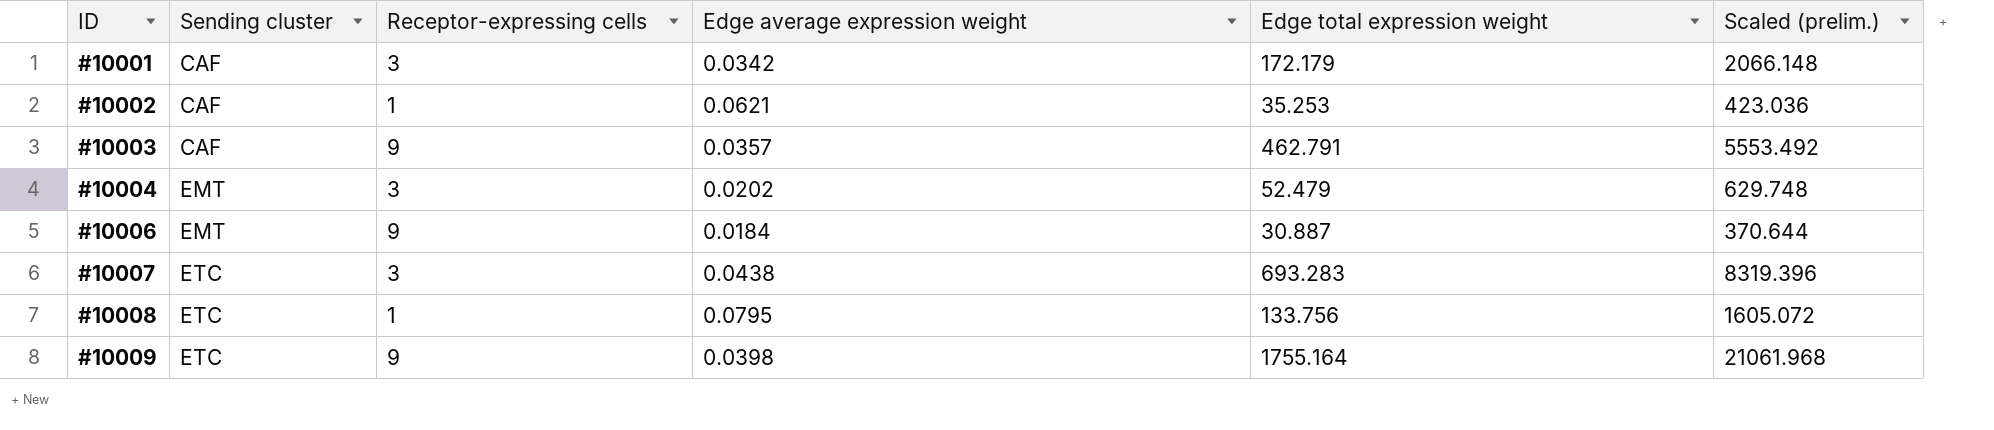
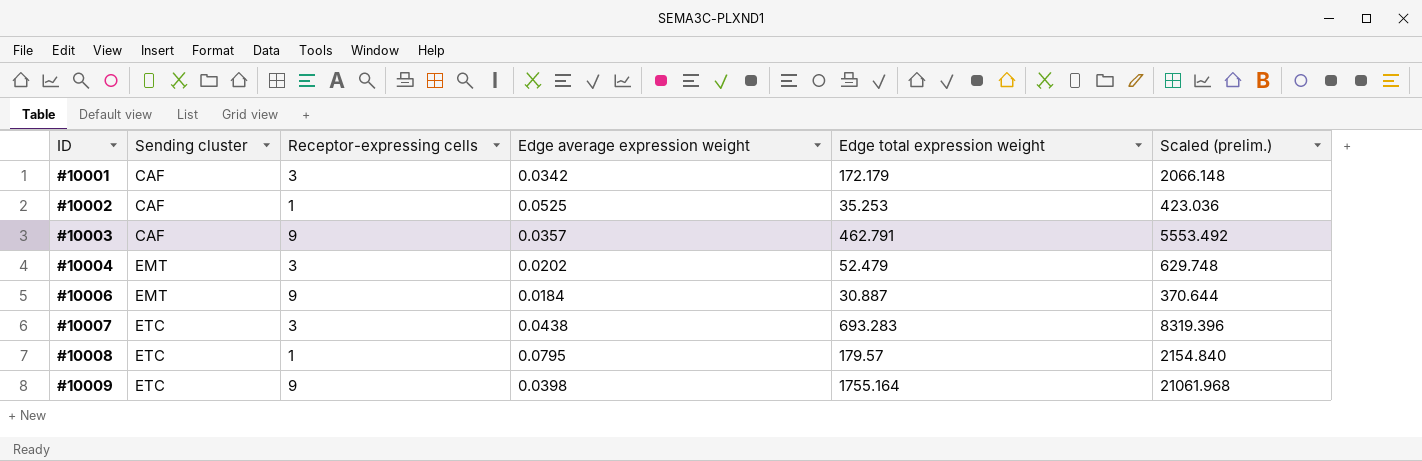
#10002 | Edge average expression weight: 0.0621 -> 0.0525
#10008 | Edge total expression weight: 133.756 -> 179.57
#10008 | Scaled (prelim.): 1605.072 -> 2154.840

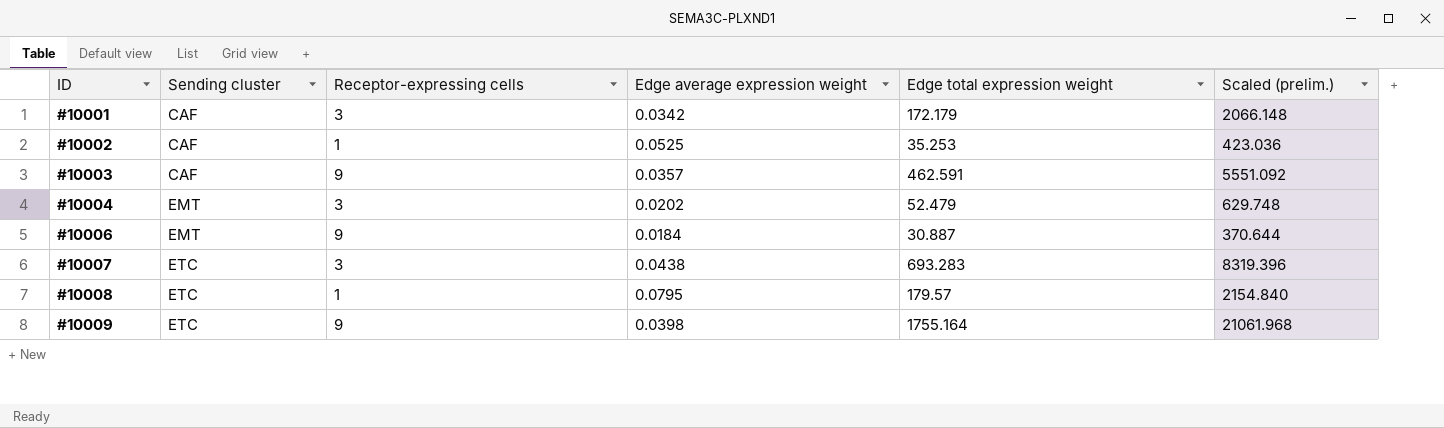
#10003 | Edge total expression weight: 462.791 -> 462.591
#10003 | Scaled (prelim.): 5553.492 -> 5551.092

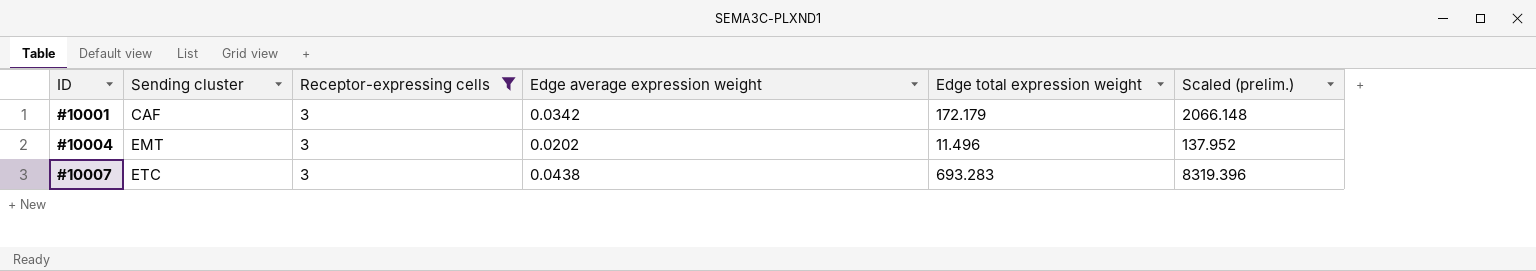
filter: none -> Receptor-expressing cells = 3
#10004 | Edge total expression weight: 52.479 -> 11.496
#10004 | Scaled (prelim.): 629.748 -> 137.952

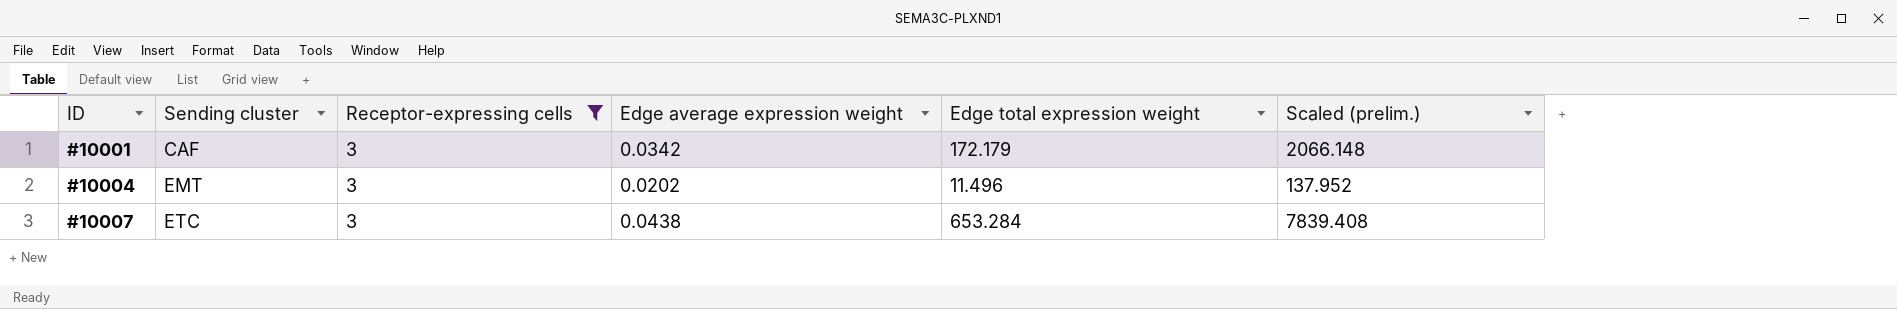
#10007 | Edge total expression weight: 693.283 -> 653.284
#10007 | Scaled (prelim.): 8319.396 -> 7839.408

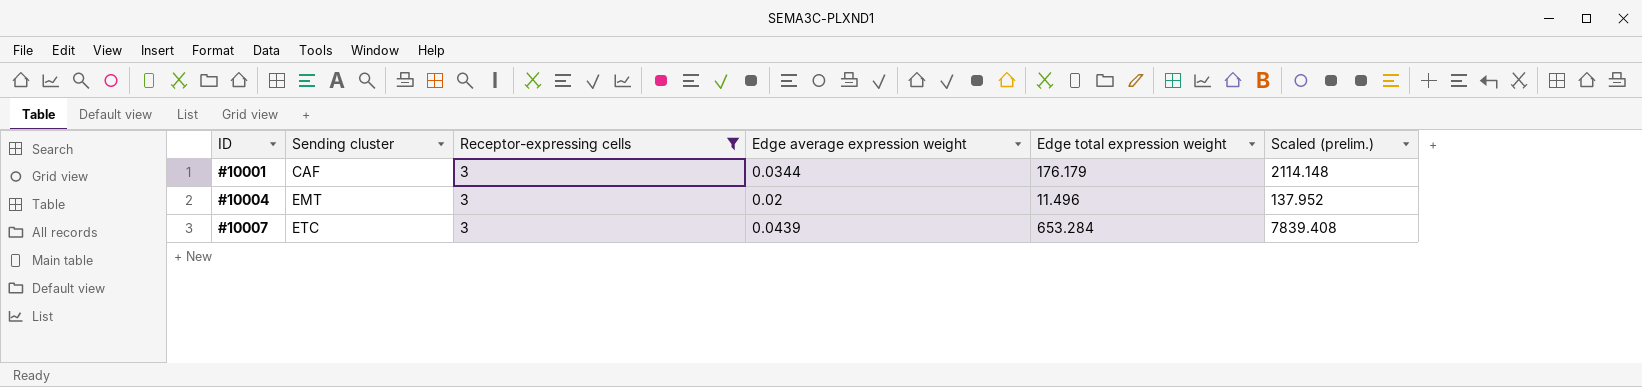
#10001 | Edge average expression weight: 0.0342 -> 0.0344
#10001 | Edge total expression weight: 172.179 -> 176.179
#10001 | Scaled (prelim.): 2066.148 -> 2114.148
#10004 | Edge average expression weight: 0.0202 -> 0.02
#10007 | Edge average expression weight: 0.0438 -> 0.0439

